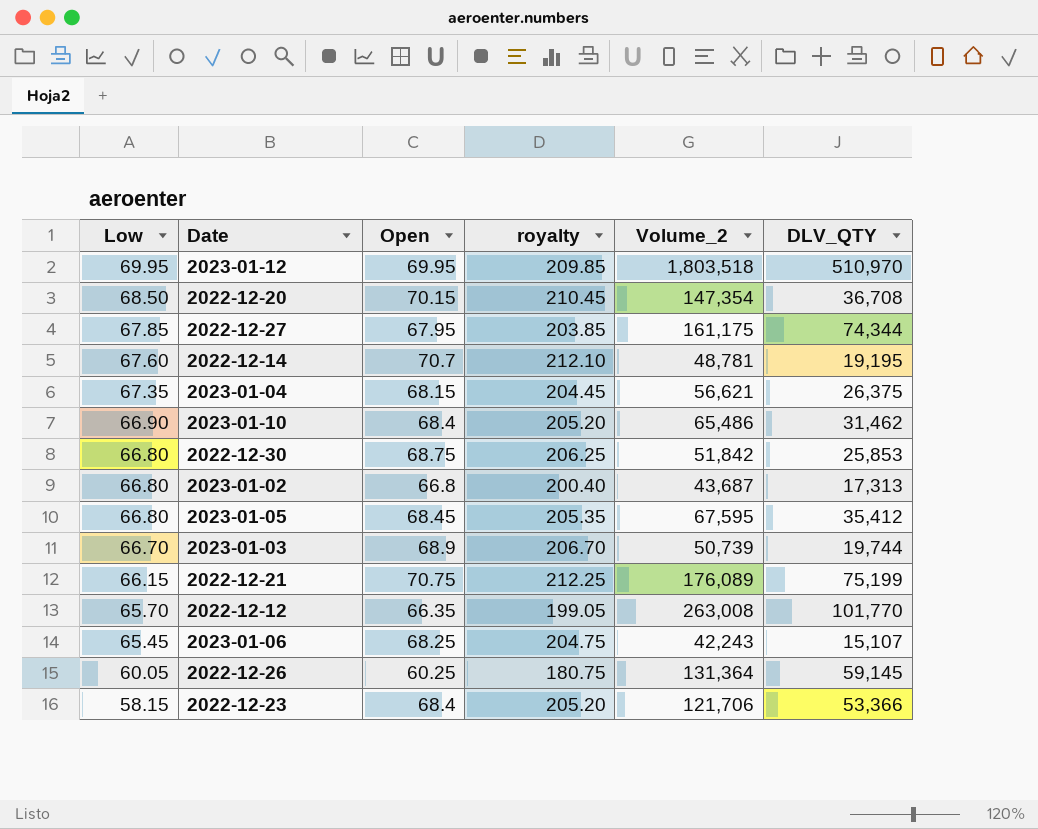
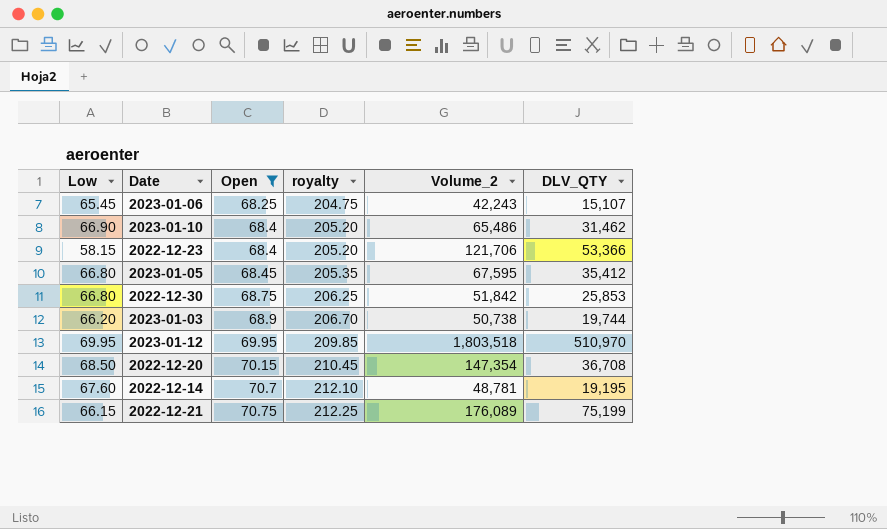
filter: none -> Open >= 68.25
row order: Low descending -> Open ascending
2023-01-03 | Low: 66.70 -> 66.20
2023-01-03 | Volume_2: 50,739 -> 50,738

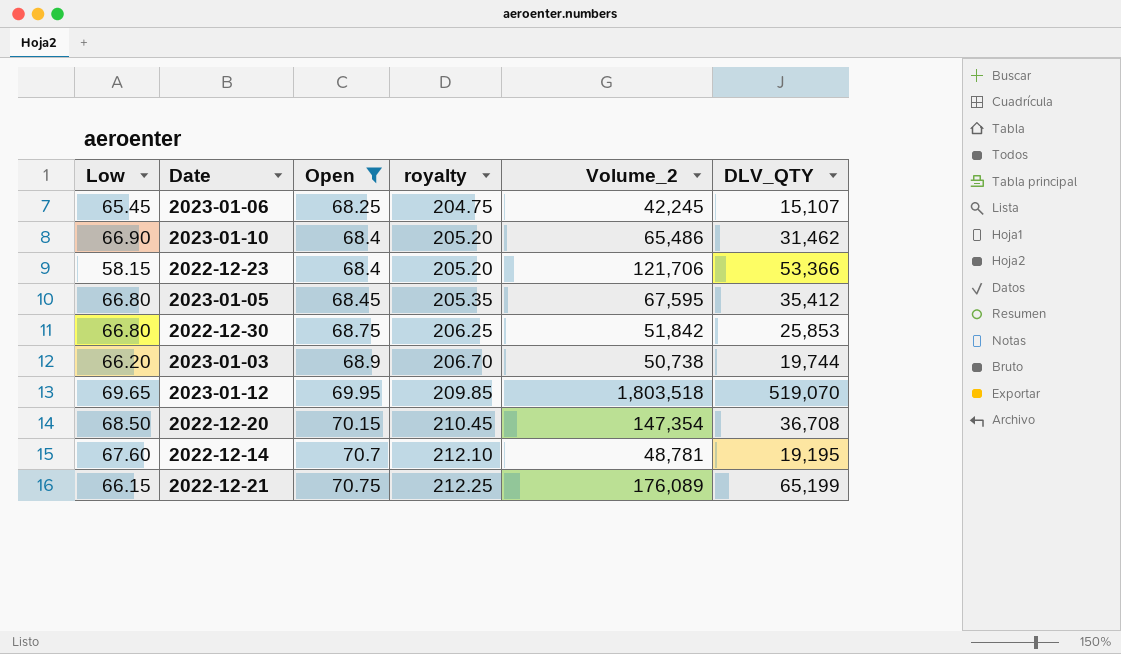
2023-01-06 | Volume_2: 42,243 -> 42,245
2023-01-12 | Low: 69.95 -> 69.65
2023-01-12 | DLV_QTY: 510,970 -> 519,070
2022-12-21 | DLV_QTY: 75,199 -> 65,199

